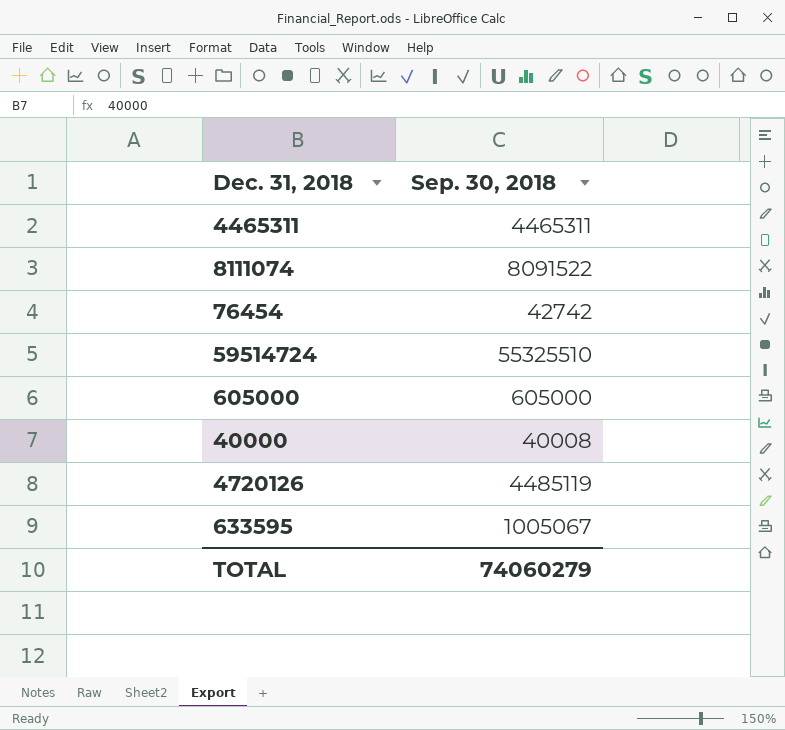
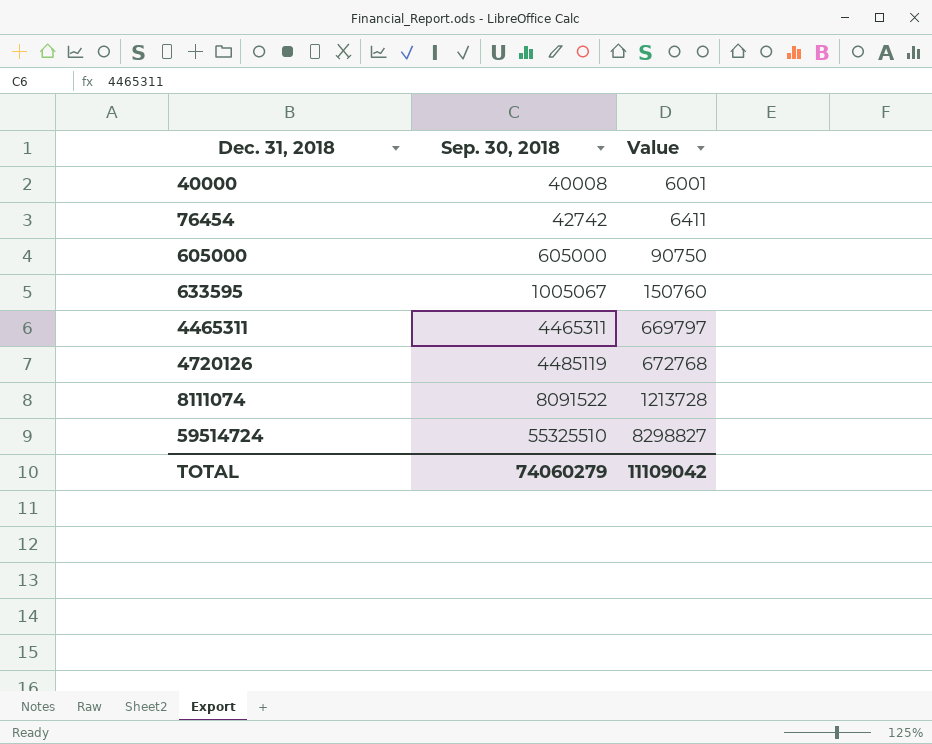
row order: none -> Dec. 31, 2018 ascending
column Value | formula: none -> [Sep. 30, 2018] * 0.15

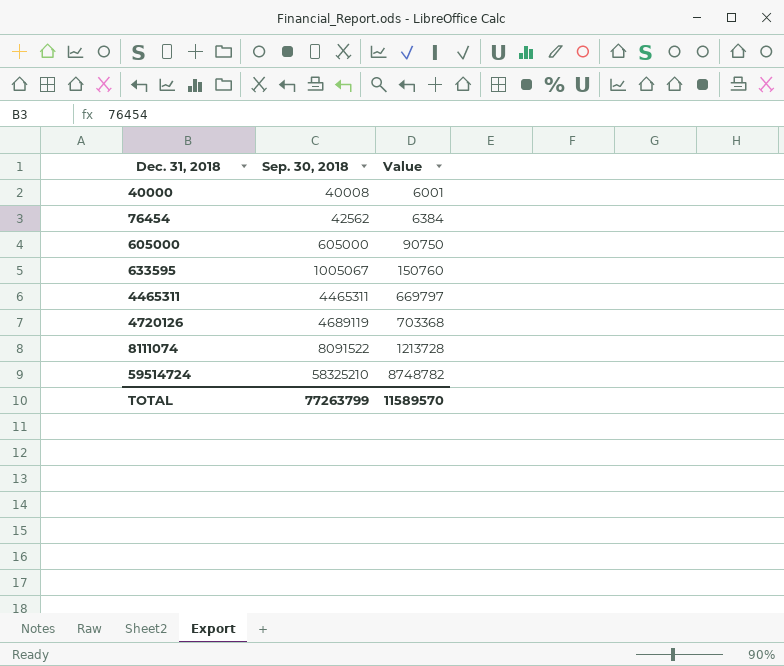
76454 | Sep. 30, 2018: 42742 -> 42562
76454 | Value: 6411 -> 6384
4720126 | Sep. 30, 2018: 4485119 -> 4689119
4720126 | Value: 672768 -> 703368
59514724 | Sep. 30, 2018: 55325510 -> 58325210
59514724 | Value: 8298827 -> 8748782
TOTAL | Sep. 30, 2018: 74060279 -> 77263799
TOTAL | Value: 11109042 -> 11589570

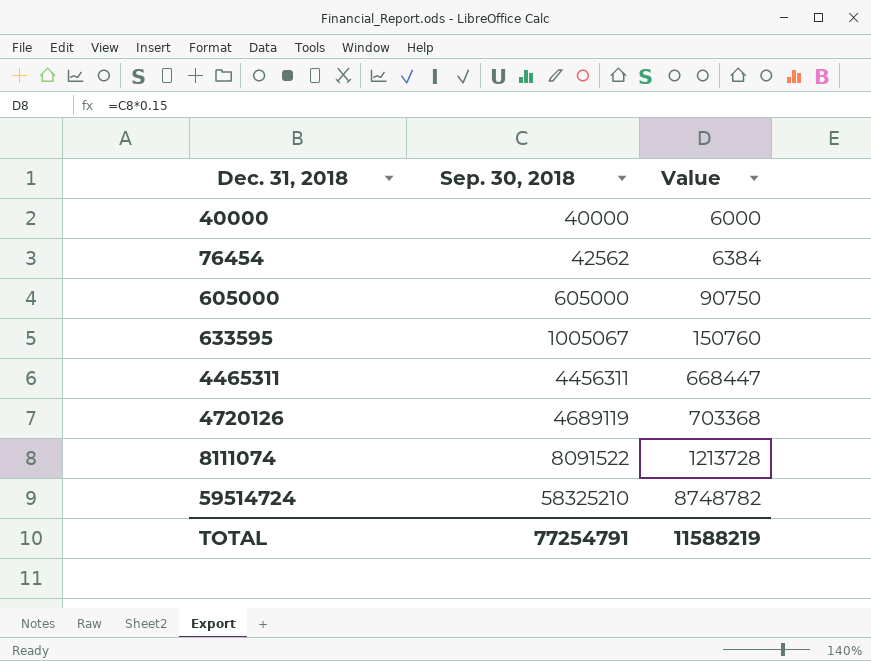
40000 | Sep. 30, 2018: 40008 -> 40000
40000 | Value: 6001 -> 6000
4465311 | Sep. 30, 2018: 4465311 -> 4456311
4465311 | Value: 669797 -> 668447
TOTAL | Sep. 30, 2018: 77263799 -> 77254791
TOTAL | Value: 11589570 -> 11588219

